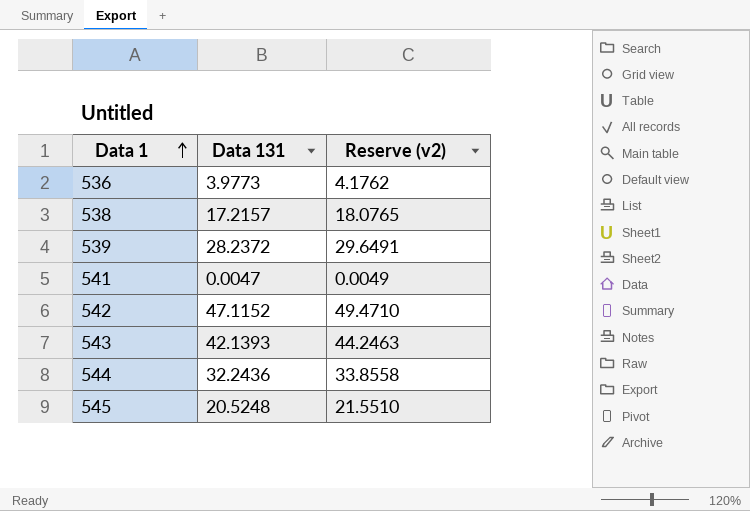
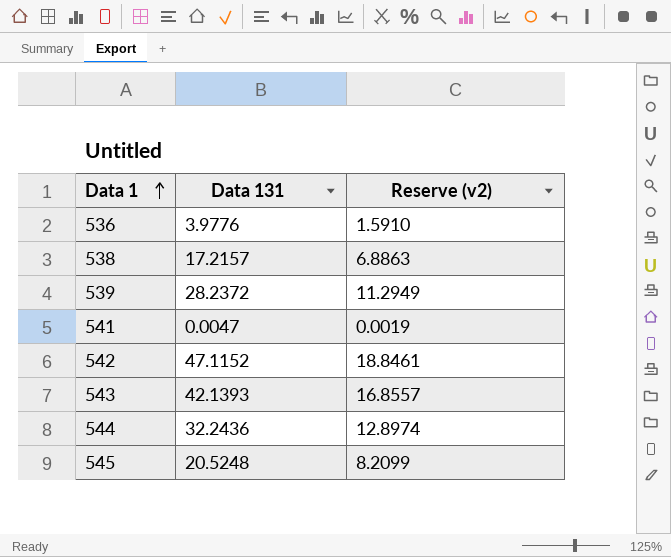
column Reserve (v2) | formula: [Data 131] * 1.05 -> [Data 131] * 0.4
536 | Data 131: 3.9773 -> 3.9776

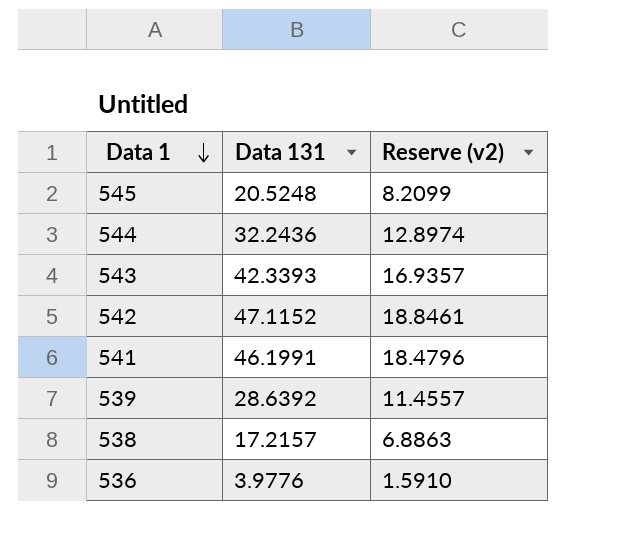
row order: Data 1 ascending -> Data 1 descending
543 | Data 131: 42.1393 -> 42.3393
543 | Reserve (v2): 16.8557 -> 16.9357
541 | Data 131: 0.0047 -> 46.1991
541 | Reserve (v2): 0.0019 -> 18.4796
539 | Data 131: 28.2372 -> 28.6392
539 | Reserve (v2): 11.2949 -> 11.4557

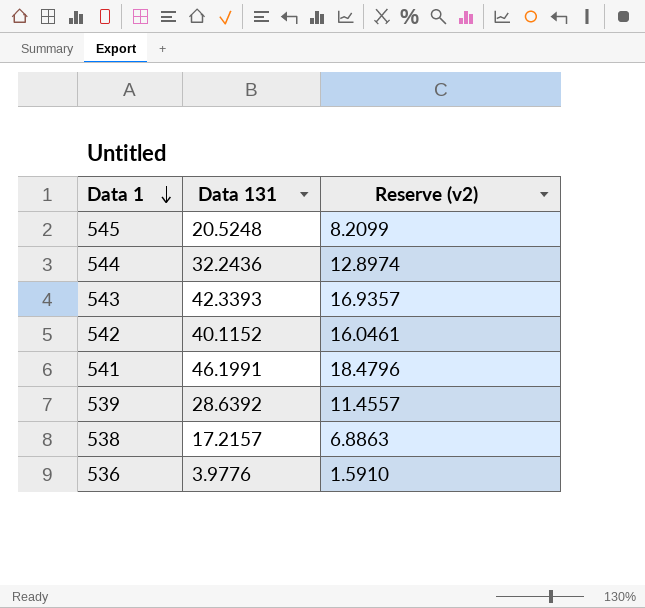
542 | Data 131: 47.1152 -> 40.1152
542 | Reserve (v2): 18.8461 -> 16.0461

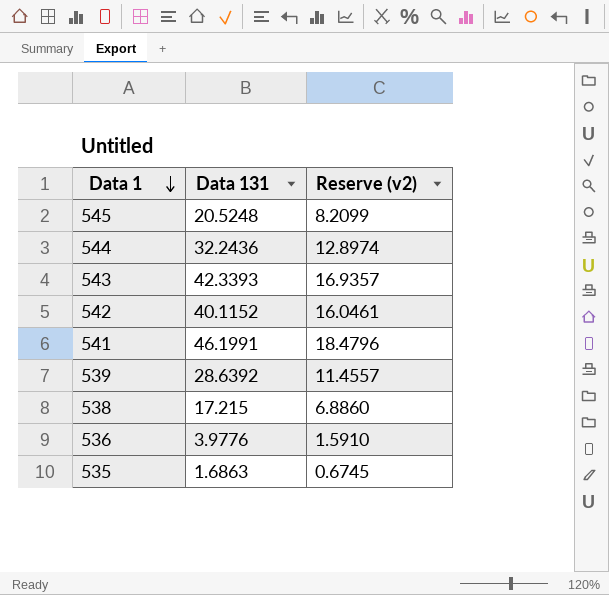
538 | Data 131: 17.2157 -> 17.215
538 | Reserve (v2): 6.8863 -> 6.8860
row 535: none -> 1.6863 | 0.6745

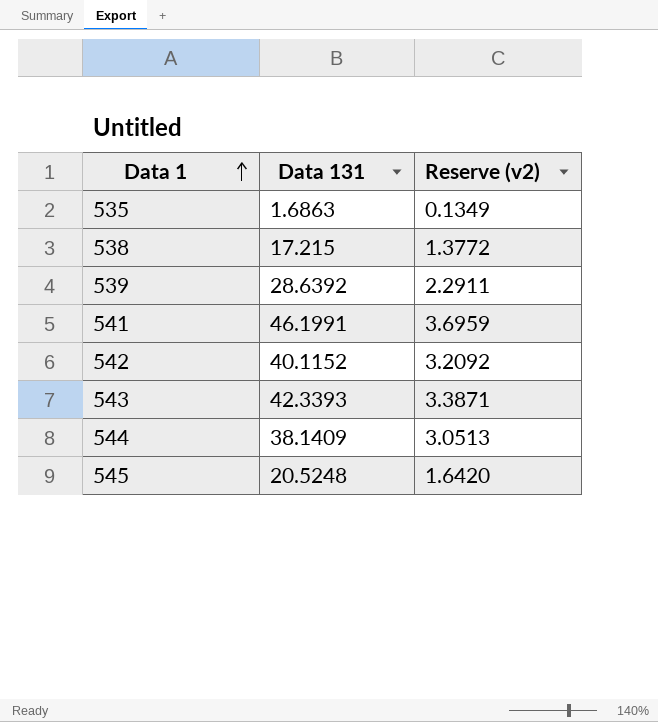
row order: Data 1 descending -> Data 1 ascending
column Reserve (v2) | formula: [Data 131] * 0.4 -> [Data 131] * 0.08
row 536: 3.9776 | 1.5910 -> none
544 | Data 131: 32.2436 -> 38.1409

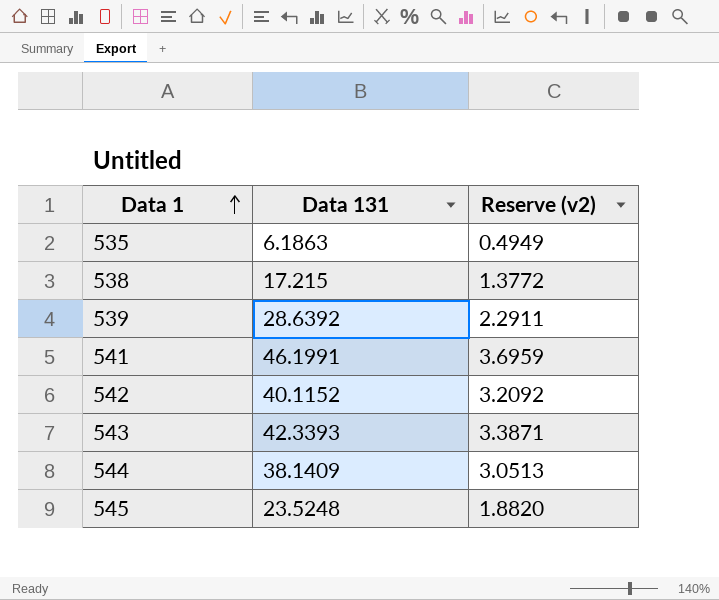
535 | Data 131: 1.6863 -> 6.1863
535 | Reserve (v2): 0.1349 -> 0.4949
545 | Data 131: 20.5248 -> 23.5248
545 | Reserve (v2): 1.6420 -> 1.8820

